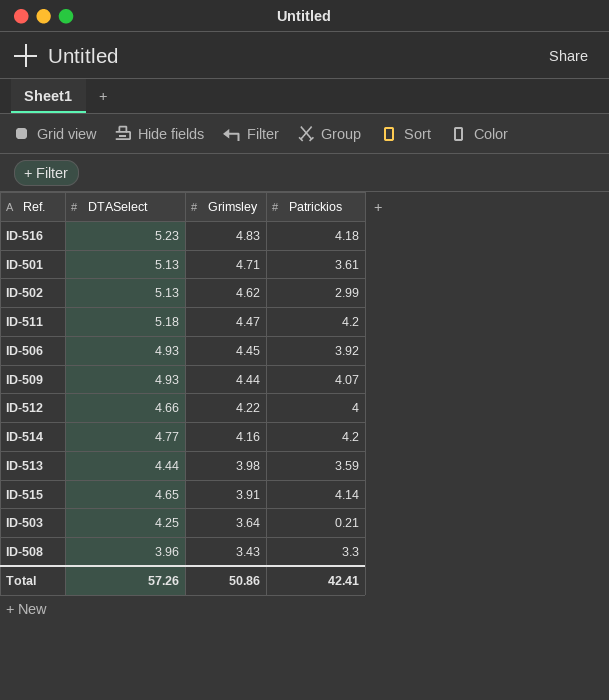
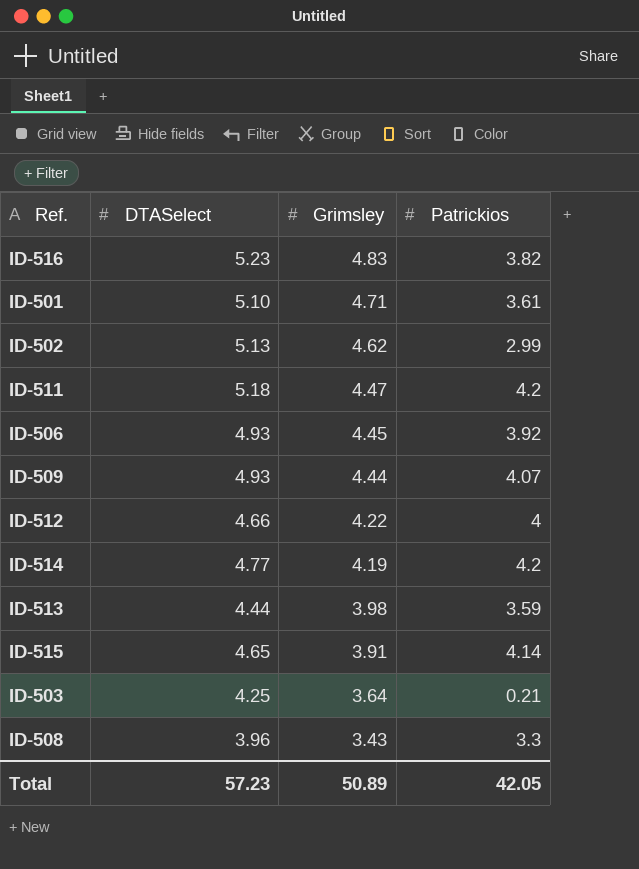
ID-516 | Patrickios: 4.18 -> 3.82
ID-501 | DTASelect: 5.13 -> 5.10
ID-514 | Grimsley: 4.16 -> 4.19
Total | DTASelect: 57.26 -> 57.23
Total | Grimsley: 50.86 -> 50.89
Total | Patrickios: 42.41 -> 42.05

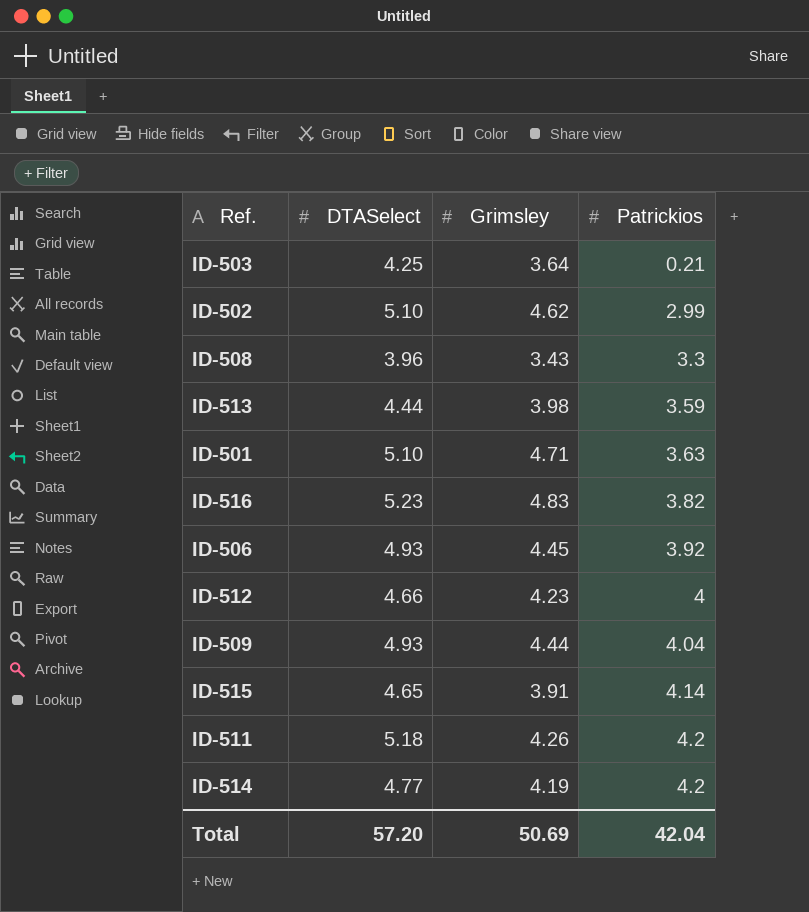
row order: Grimsley descending -> Patrickios ascending
ID-502 | DTASelect: 5.13 -> 5.10
ID-501 | Patrickios: 3.61 -> 3.63
ID-512 | Grimsley: 4.22 -> 4.23
ID-509 | Patrickios: 4.07 -> 4.04
ID-511 | Grimsley: 4.47 -> 4.26
Total | DTASelect: 57.23 -> 57.20
Total | Grimsley: 50.89 -> 50.69
Total | Patrickios: 42.05 -> 42.04

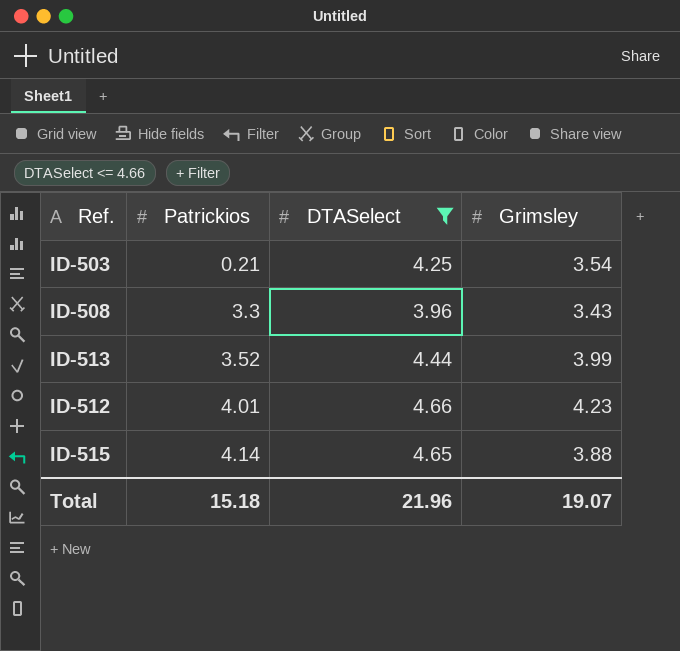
filter: none -> DTASelect <= 4.66
column Patrickios | position: 4 -> 2
ID-503 | Grimsley: 3.64 -> 3.54
ID-513 | Patrickios: 3.59 -> 3.52
ID-513 | Grimsley: 3.98 -> 3.99
ID-512 | Patrickios: 4 -> 4.01
ID-515 | Grimsley: 3.91 -> 3.88
Total | Patrickios: 42.04 -> 15.18
Total | DTASelect: 57.20 -> 21.96
Total | Grimsley: 50.69 -> 19.07

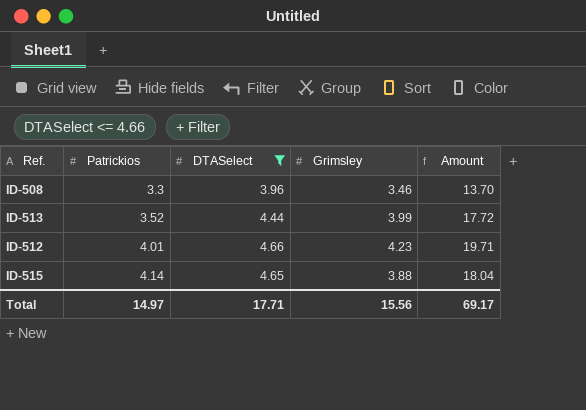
column Amount | formula: none -> [DTASelect] * [Grimsley]
row ID-503: 0.21 | 4.25 | 3.54 -> none
ID-508 | Grimsley: 3.43 -> 3.46
Total | Patrickios: 15.18 -> 14.97
Total | DTASelect: 21.96 -> 17.71
Total | Grimsley: 19.07 -> 15.56

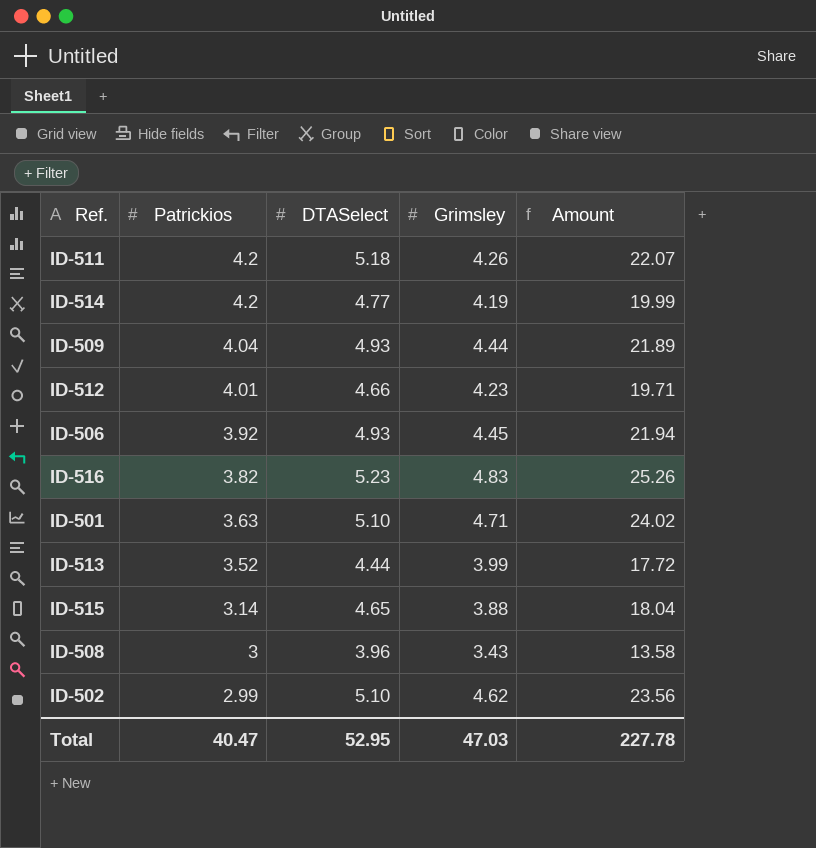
filter: DTASelect <= 4.66 -> none
row order: Patrickios ascending -> Patrickios descending
ID-515 | Patrickios: 4.14 -> 3.14
ID-508 | Patrickios: 3.3 -> 3
ID-508 | Grimsley: 3.46 -> 3.43
ID-508 | Amount: 13.70 -> 13.58
Total | Patrickios: 14.97 -> 40.47
Total | DTASelect: 17.71 -> 52.95
Total | Grimsley: 15.56 -> 47.03
Total | Amount: 69.17 -> 227.78

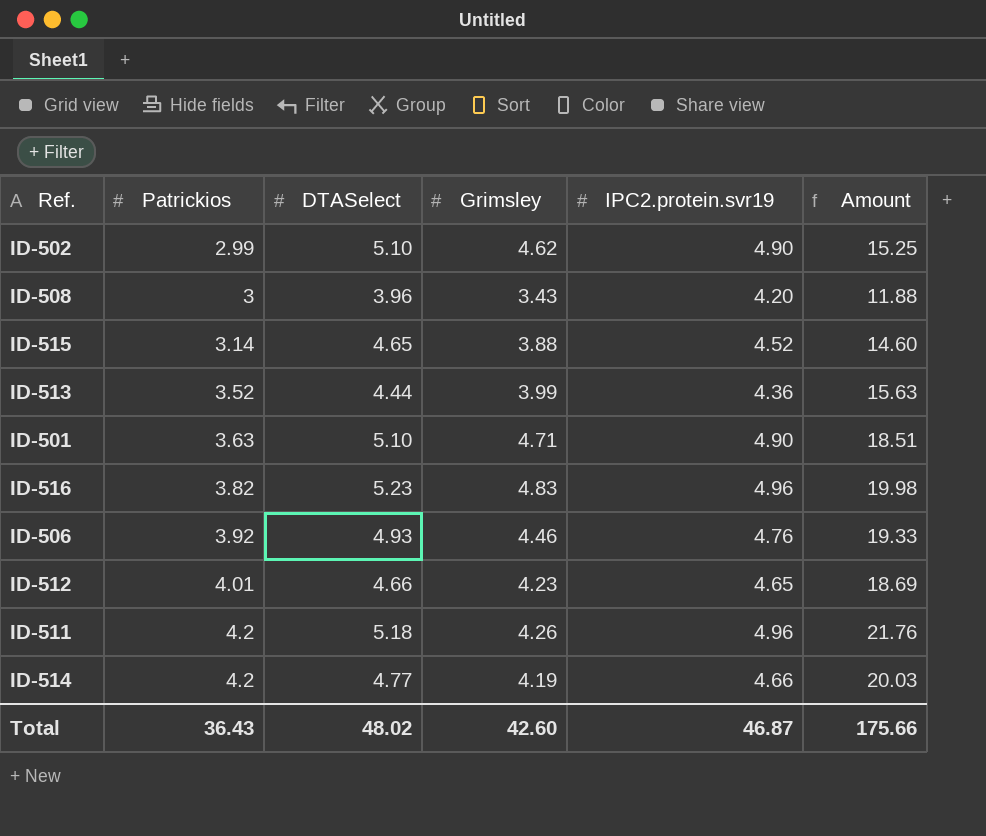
row order: Patrickios descending -> Patrickios ascending
column IPC2.protein.svr19 | position: none -> 5
column Amount | formula: [DTASelect] * [Grimsley] -> [Patrickios] * [DTASelect]
row ID-509: 4.04 | 4.93 | 4.44 | 21.89 -> none
ID-506 | Grimsley: 4.45 -> 4.46
Total | Patrickios: 40.47 -> 36.43
Total | DTASelect: 52.95 -> 48.02
Total | Grimsley: 47.03 -> 42.60
Total | Amount: 227.78 -> 175.66

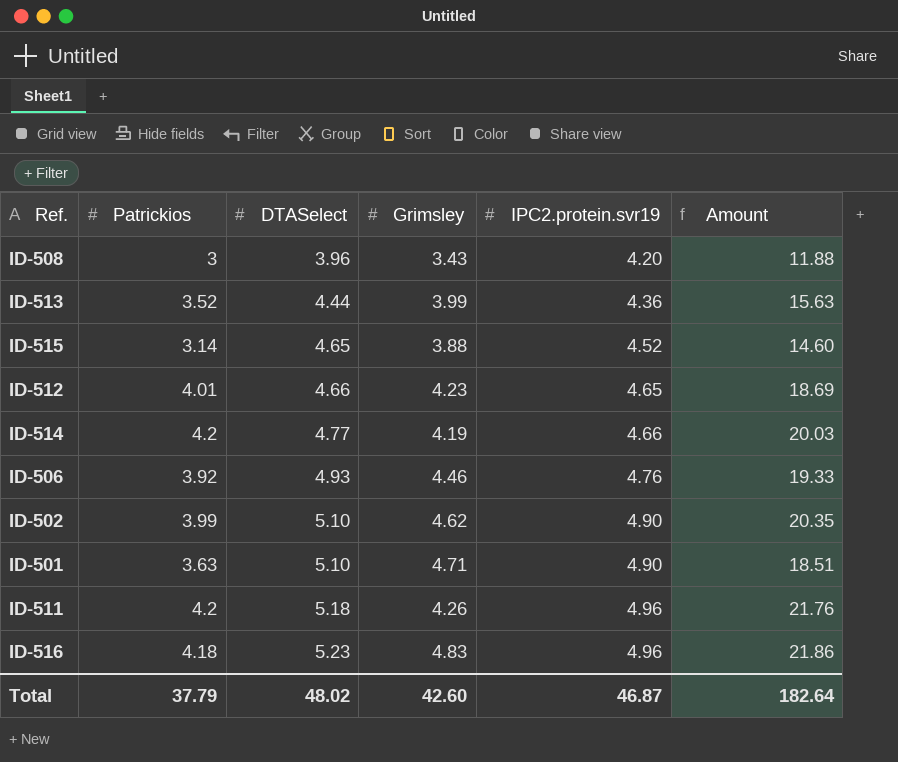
row order: Patrickios ascending -> DTASelect ascending
ID-502 | Patrickios: 2.99 -> 3.99
ID-502 | Amount: 15.25 -> 20.35
ID-516 | Patrickios: 3.82 -> 4.18
ID-516 | Amount: 19.98 -> 21.86
Total | Patrickios: 36.43 -> 37.79
Total | Amount: 175.66 -> 182.64

